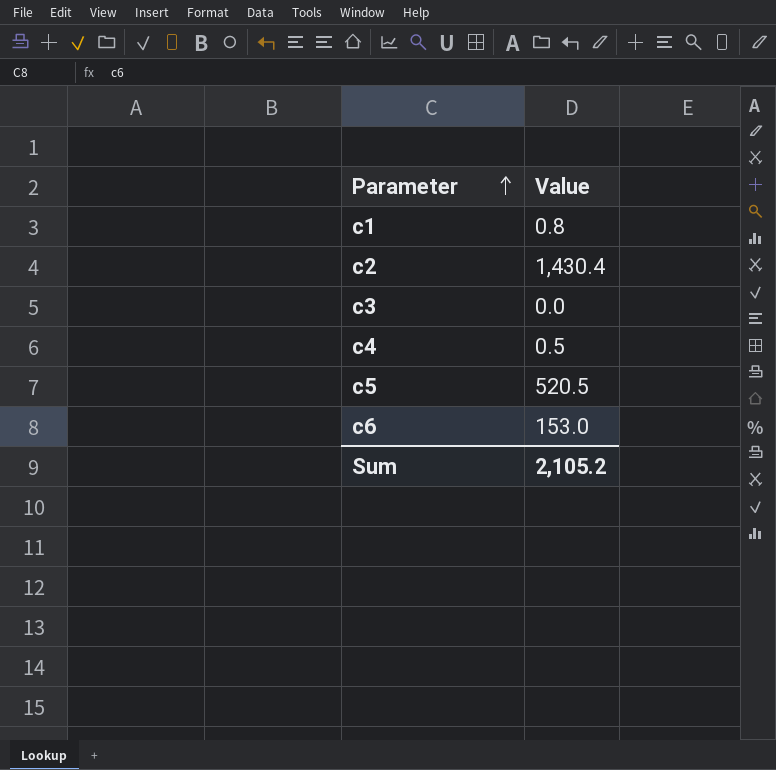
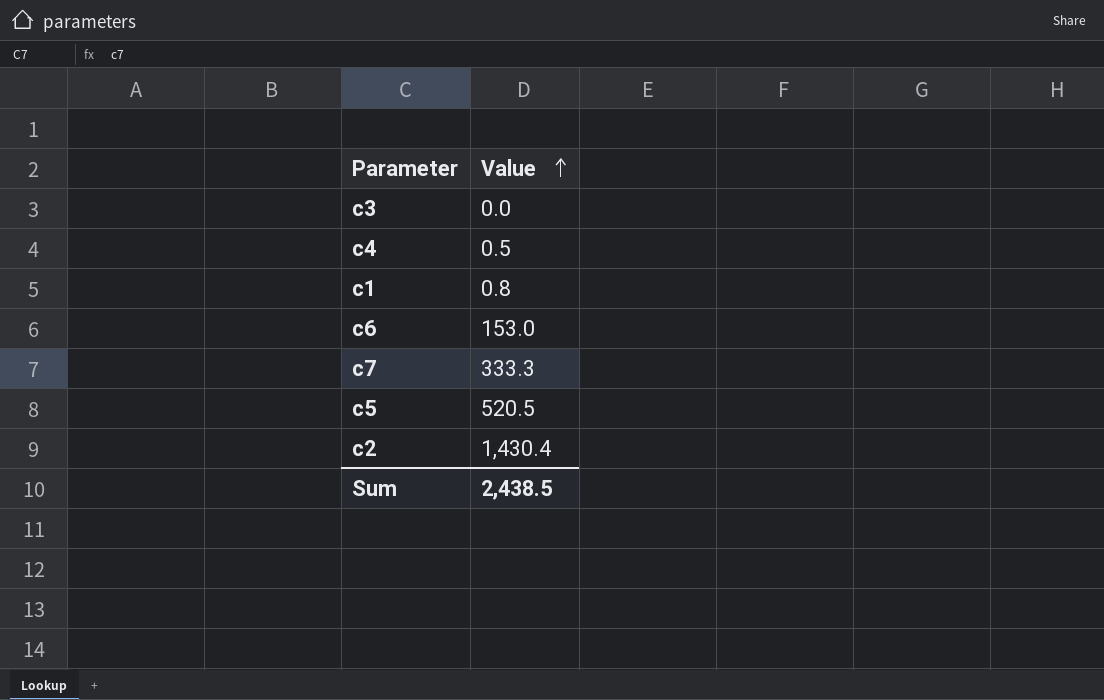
row order: Parameter ascending -> Value ascending
row c7: none -> 333.3
Sum | Value: 2,105.2 -> 2,438.5

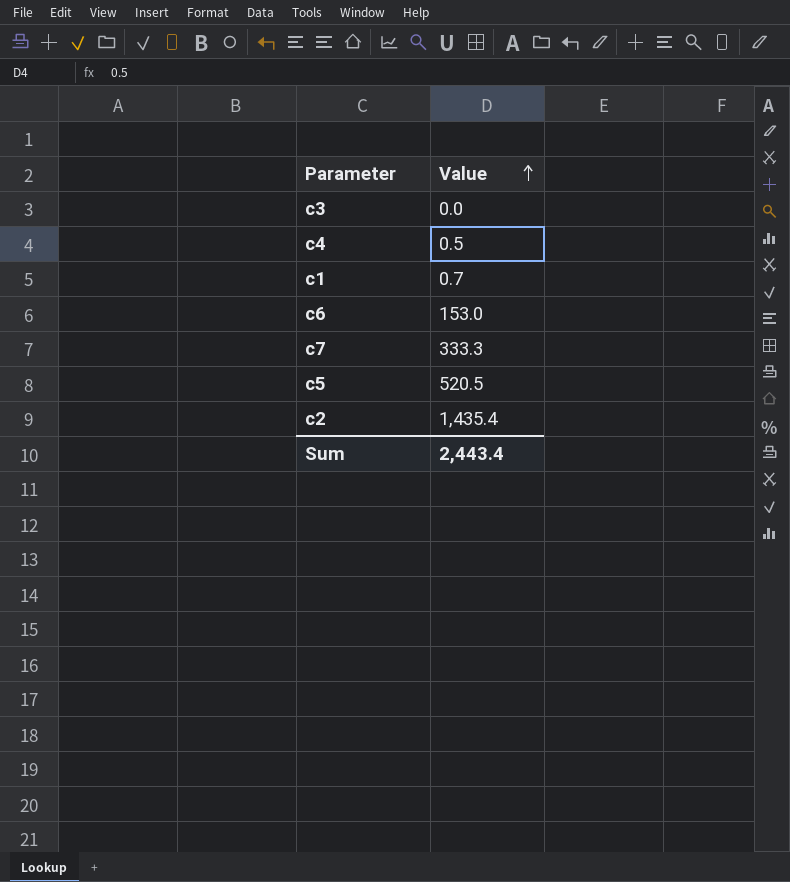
c1 | Value: 0.8 -> 0.7
c2 | Value: 1,430.4 -> 1,435.4
Sum | Value: 2,438.5 -> 2,443.4

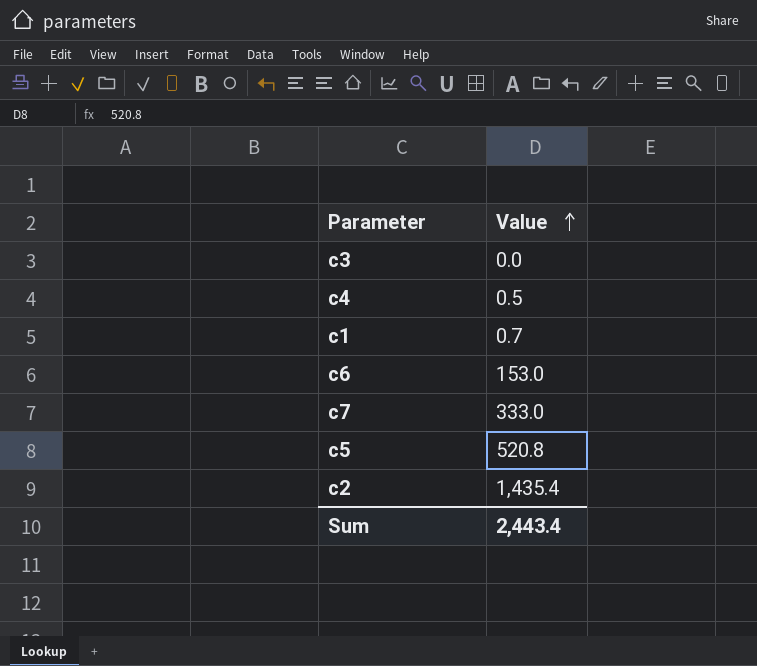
c7 | Value: 333.3 -> 333.0
c5 | Value: 520.5 -> 520.8

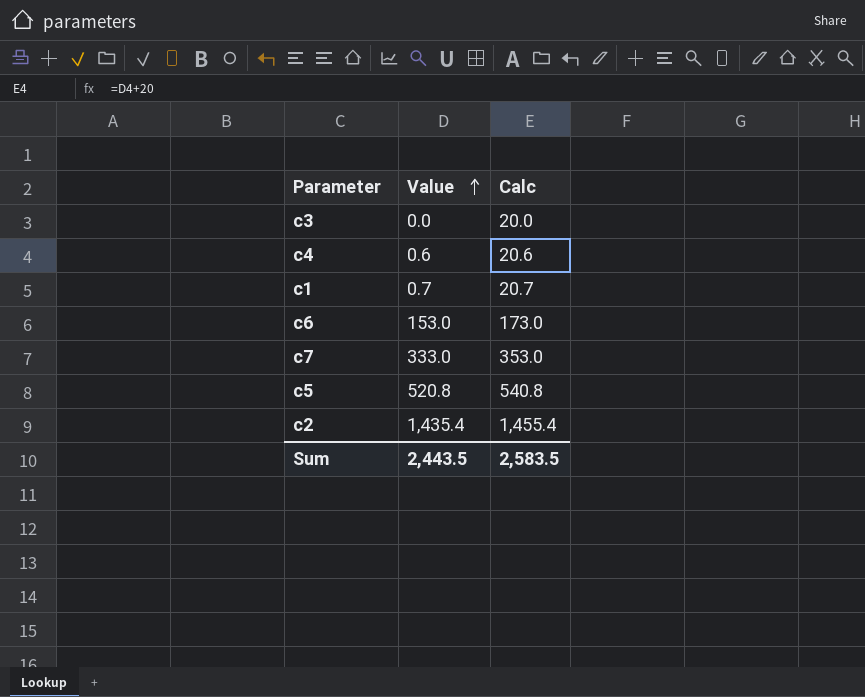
column Calc | formula: none -> [Value] + 20
c4 | Value: 0.5 -> 0.6
Sum | Value: 2,443.4 -> 2,443.5

